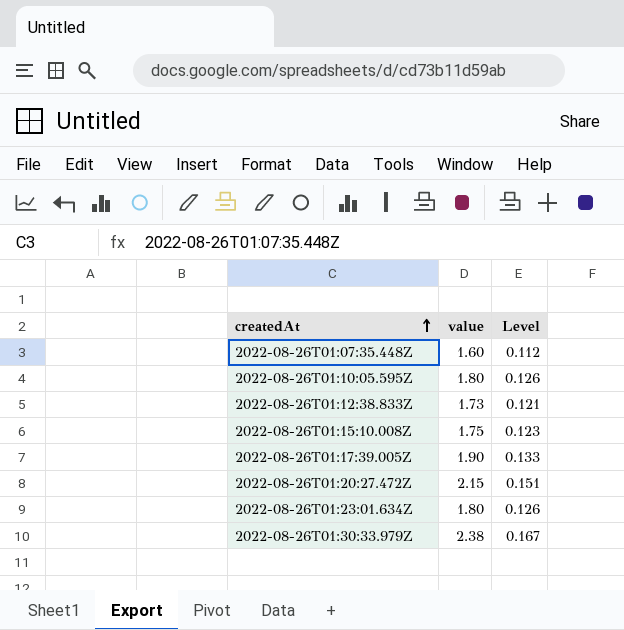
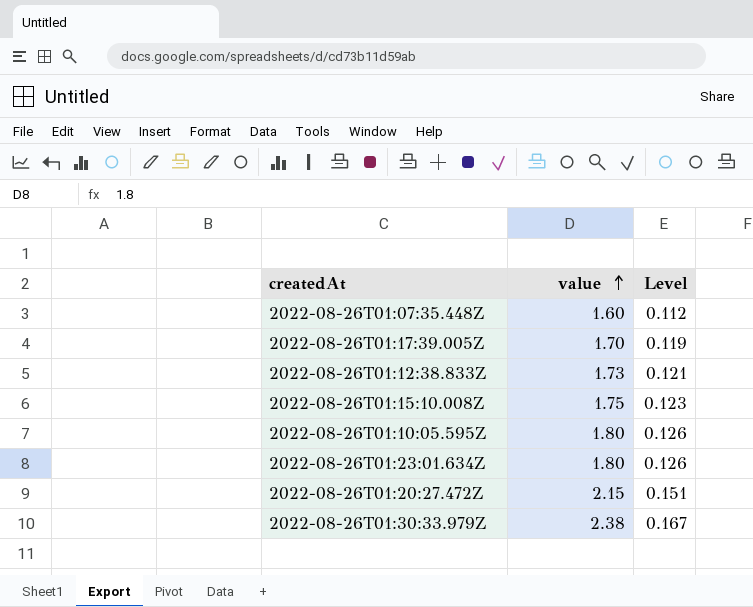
row order: createdAt ascending -> value ascending
2022-08-26T01:17:39.005Z | value: 1.90 -> 1.70
2022-08-26T01:17:39.005Z | Level: 0.133 -> 0.119

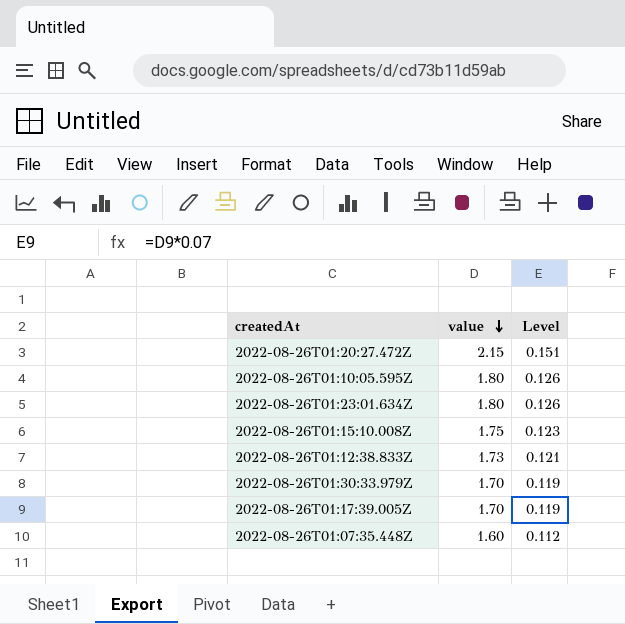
row order: value ascending -> value descending
2022-08-26T01:30:33.979Z | value: 2.38 -> 1.70
2022-08-26T01:30:33.979Z | Level: 0.167 -> 0.119

